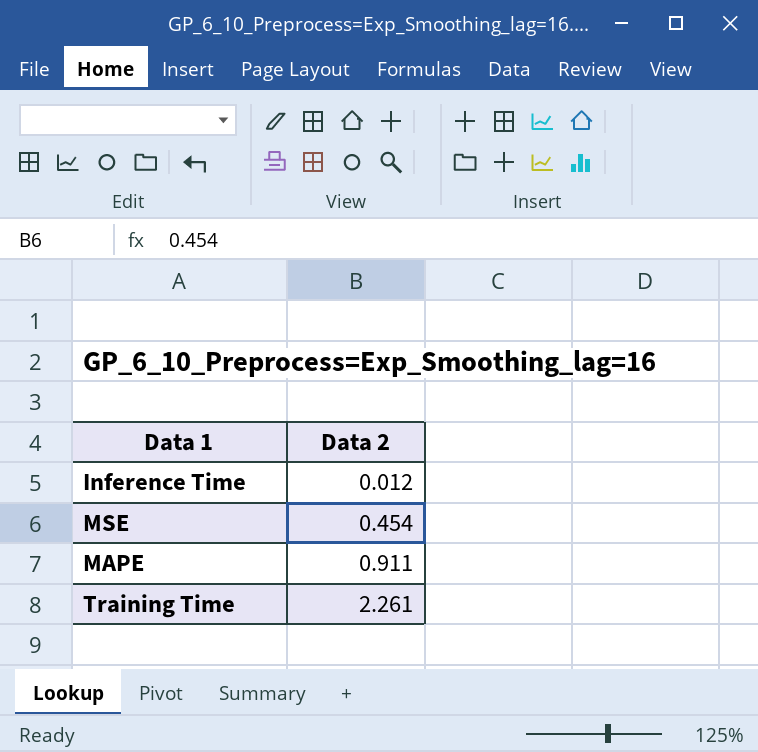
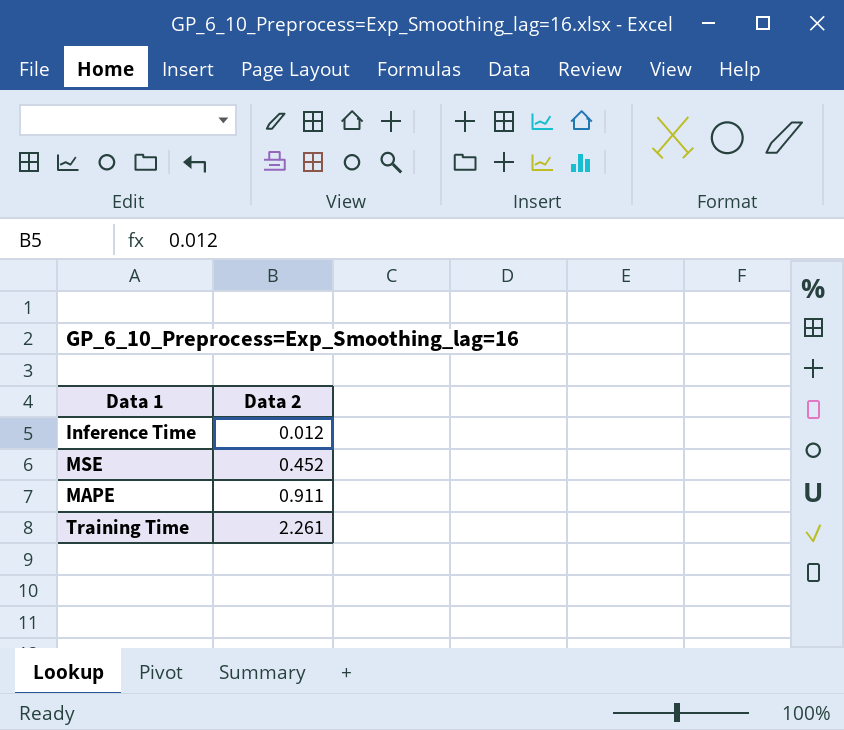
MSE | Data 2: 0.454 -> 0.452

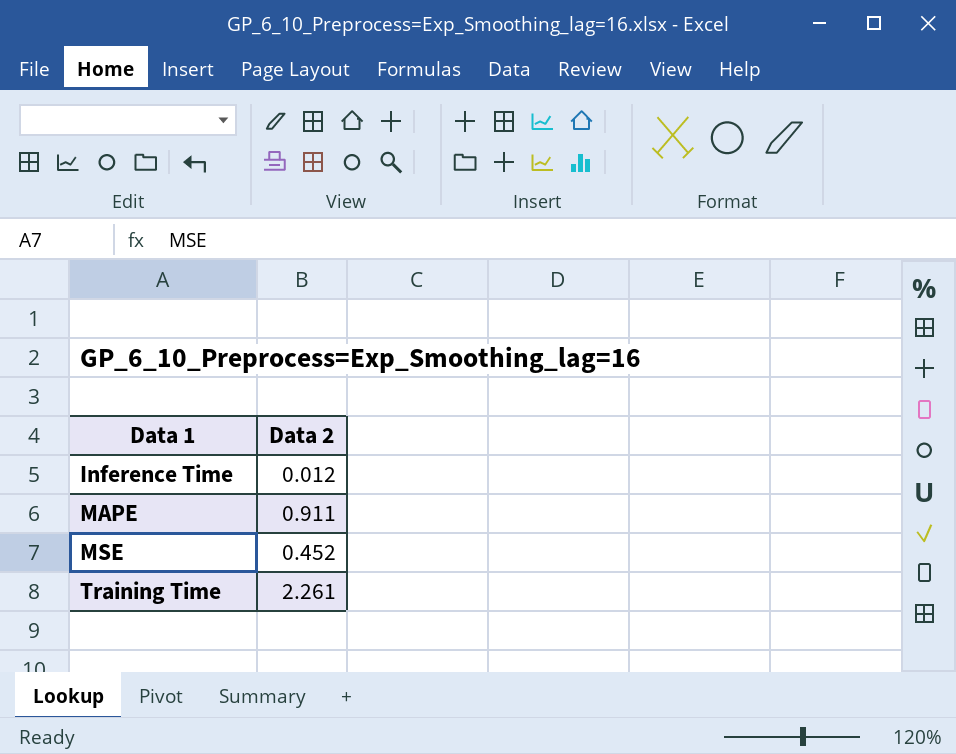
row order: Data 2 ascending -> Data 1 ascending

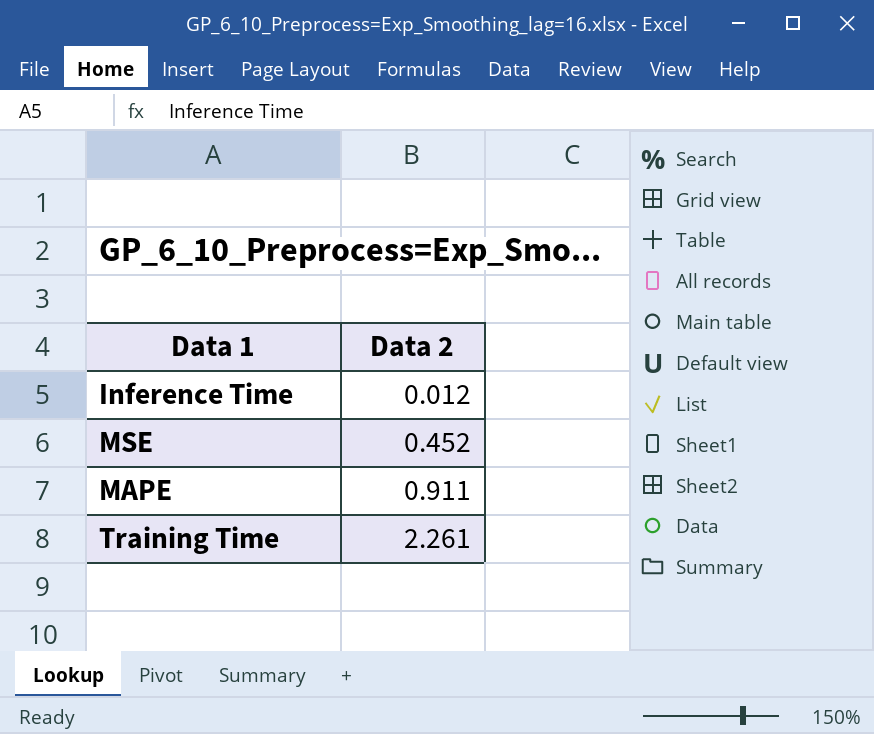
row order: Data 1 ascending -> Data 2 ascending

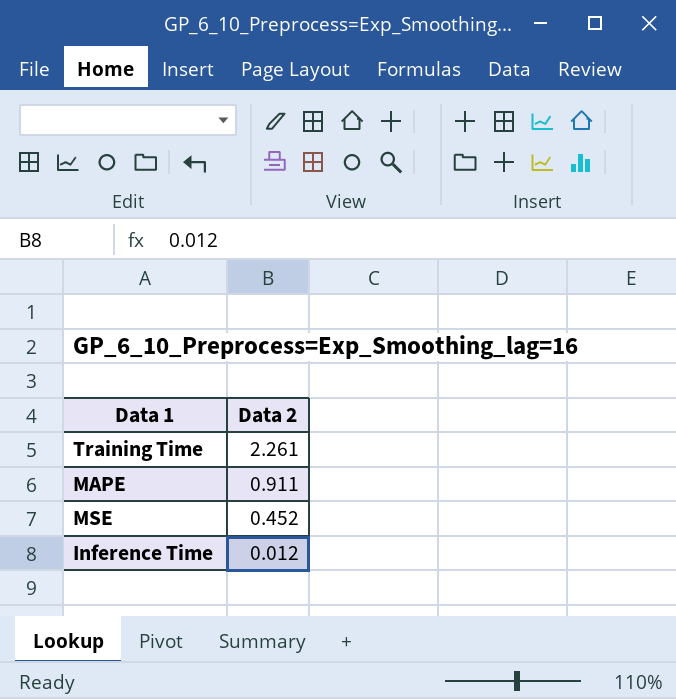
row order: Data 2 ascending -> Data 2 descending

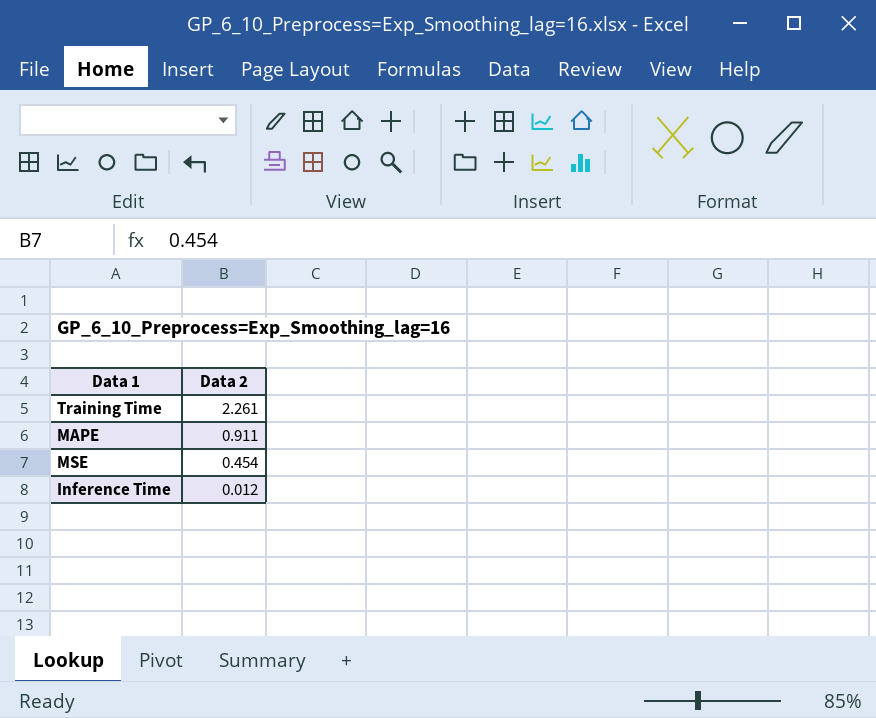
MSE | Data 2: 0.452 -> 0.454

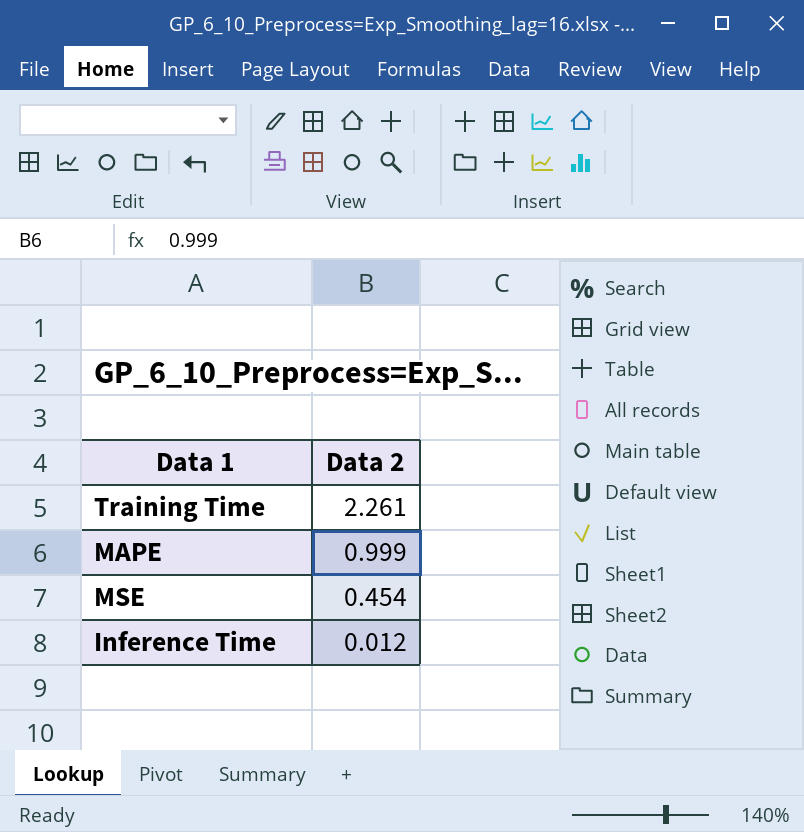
MAPE | Data 2: 0.911 -> 0.999

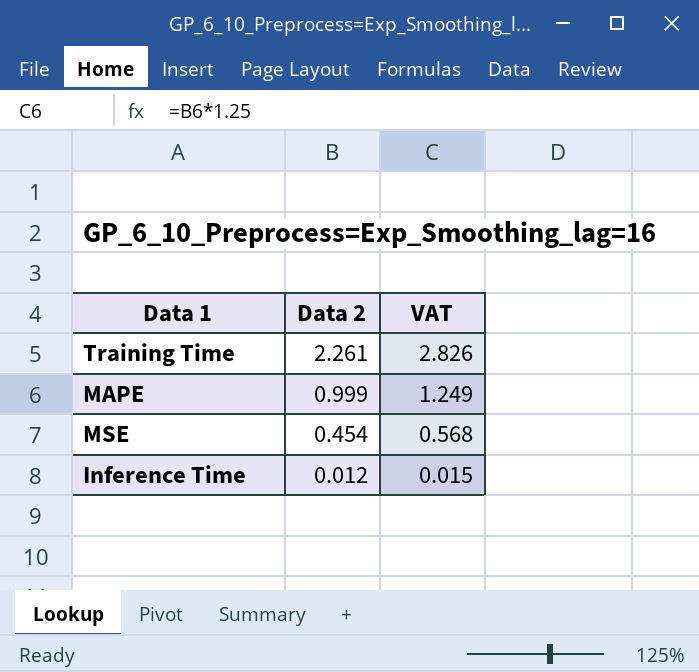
column VAT | formula: none -> [Data 2] * 1.25

